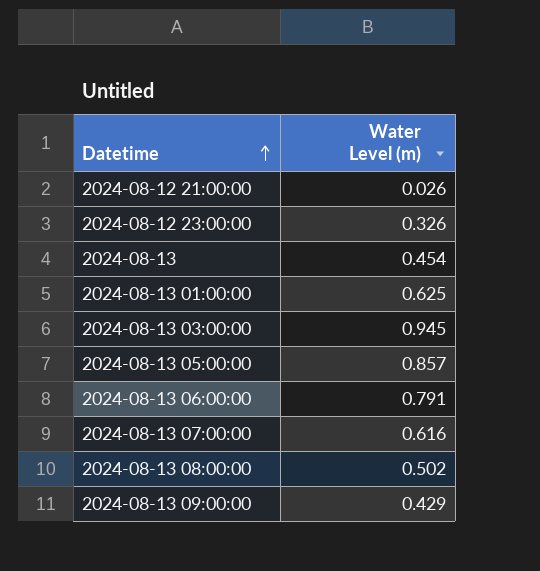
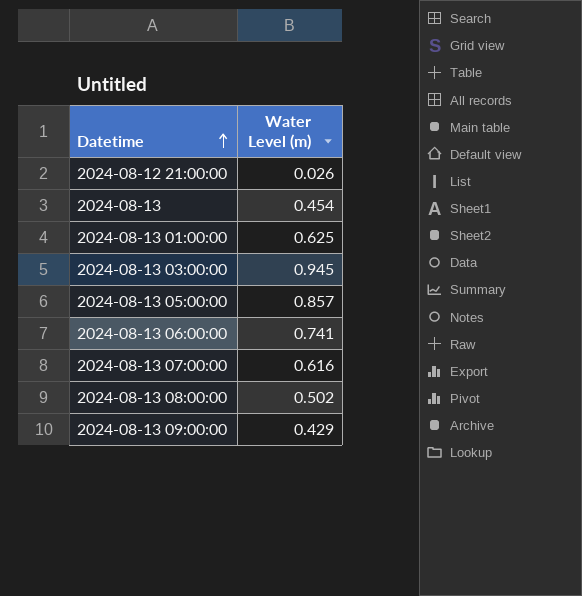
row 2024-08-12 23:00:00: 0.326 -> none
2024-08-13 06:00:00 | Water Level (m): 0.791 -> 0.741

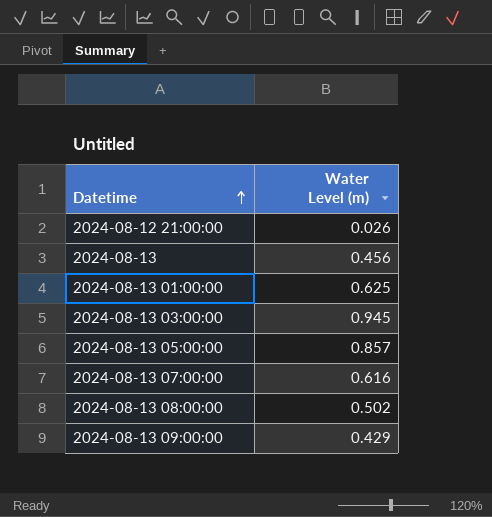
row 2024-08-13 06:00:00: 0.741 -> none
2024-08-13 | Water Level (m): 0.454 -> 0.456

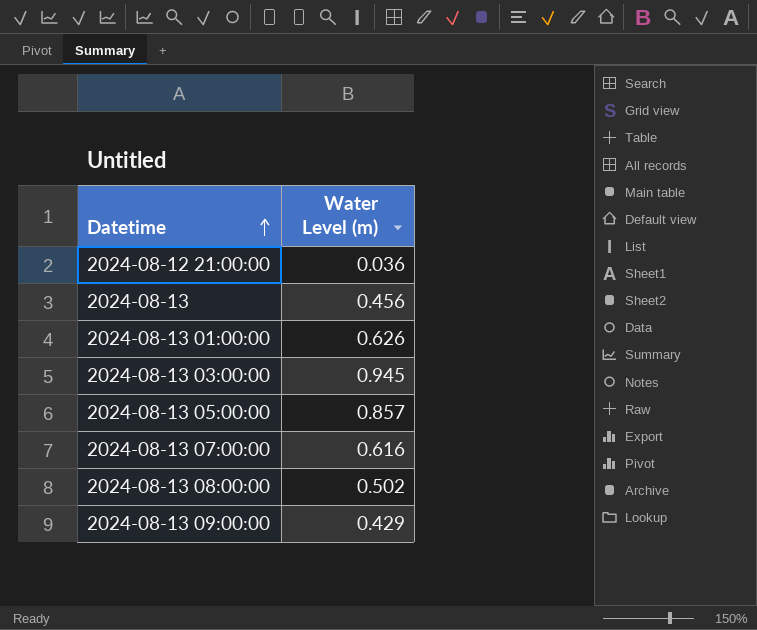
2024-08-12 21:00:00 | Water Level (m): 0.026 -> 0.036
2024-08-13 01:00:00 | Water Level (m): 0.625 -> 0.626

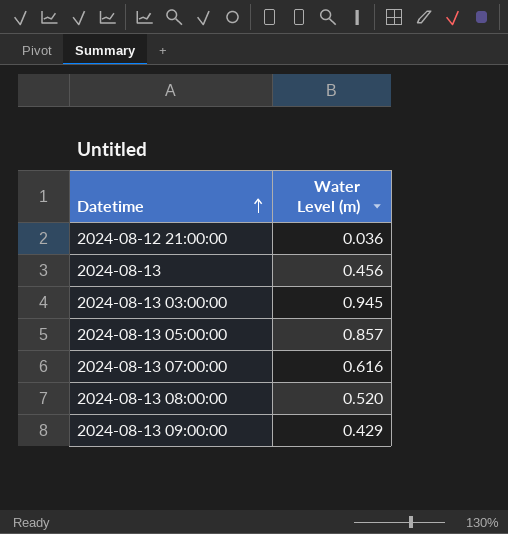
row 2024-08-13 01:00:00: 0.626 -> none
2024-08-13 08:00:00 | Water Level (m): 0.502 -> 0.520

